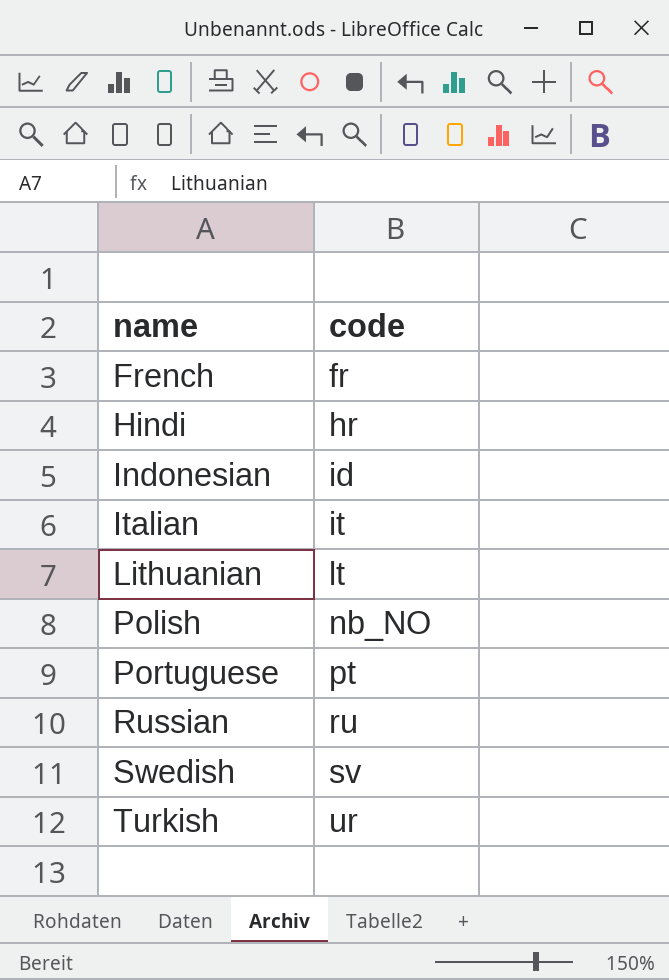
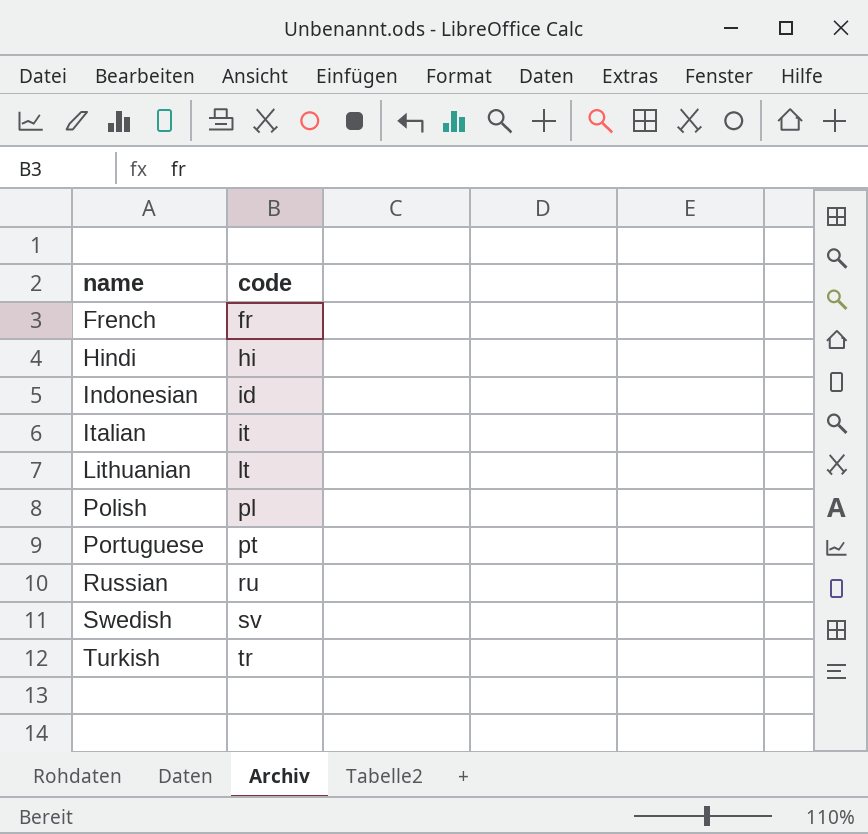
Hindi | code: hr -> hi
Polish | code: nb_NO -> pl
Turkish | code: ur -> tr

